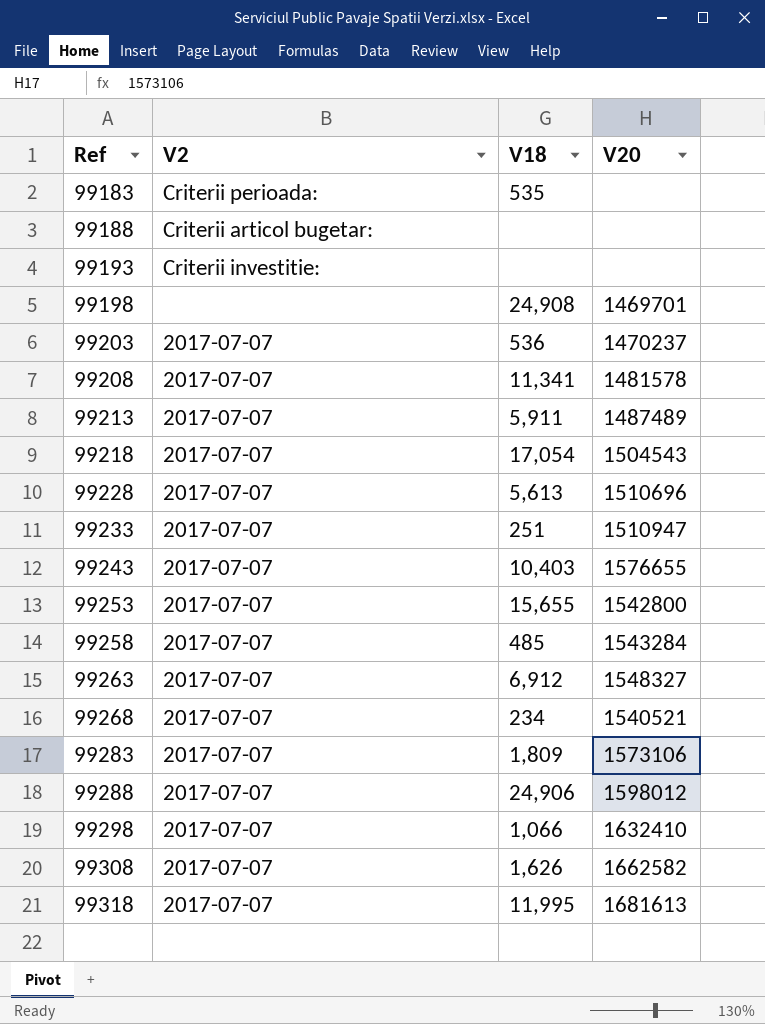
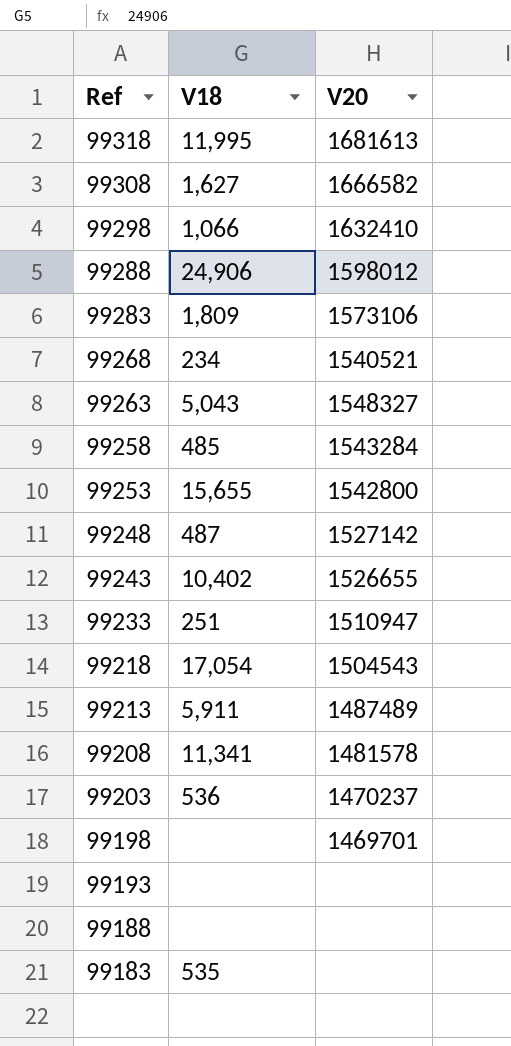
row order: Ref ascending -> Ref descending
column V2 | position: 2 -> none
row 99228: 2017-07-07 | 5,613 | 1510696 -> none
99308 | V18: 1,626 -> 1,627
99308 | V20: 1662582 -> 1666582
99263 | V18: 6,912 -> 5,043
row 99248: none -> 487 | 1527142
99243 | V18: 10,403 -> 10,402
99243 | V20: 1576655 -> 1526655
99198 | V18: 24,908 -> none

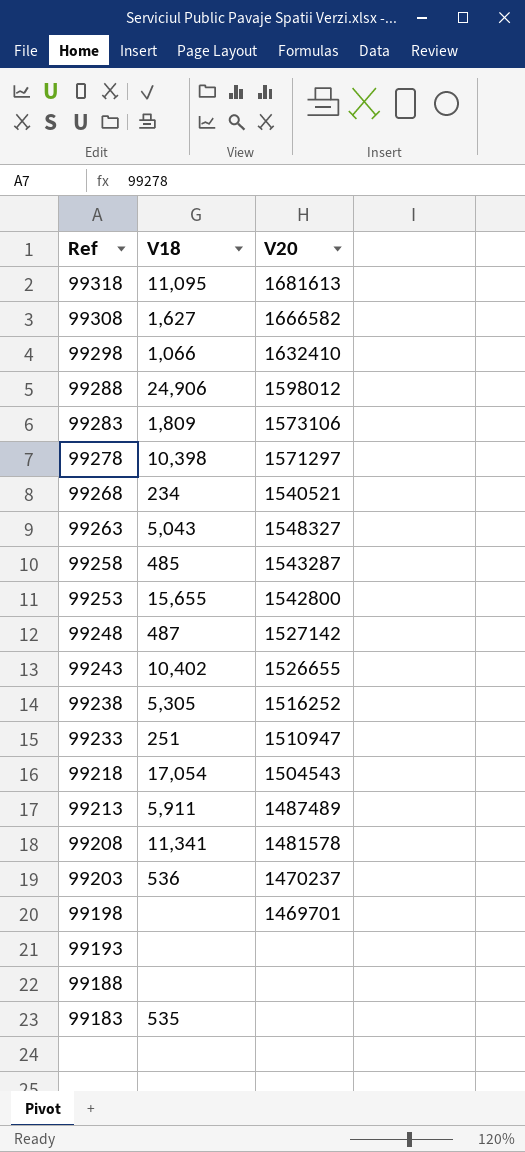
99318 | V18: 11,995 -> 11,095
row 99278: none -> 10,398 | 1571297
99258 | V20: 1543284 -> 1543287
row 99238: none -> 5,305 | 1516252

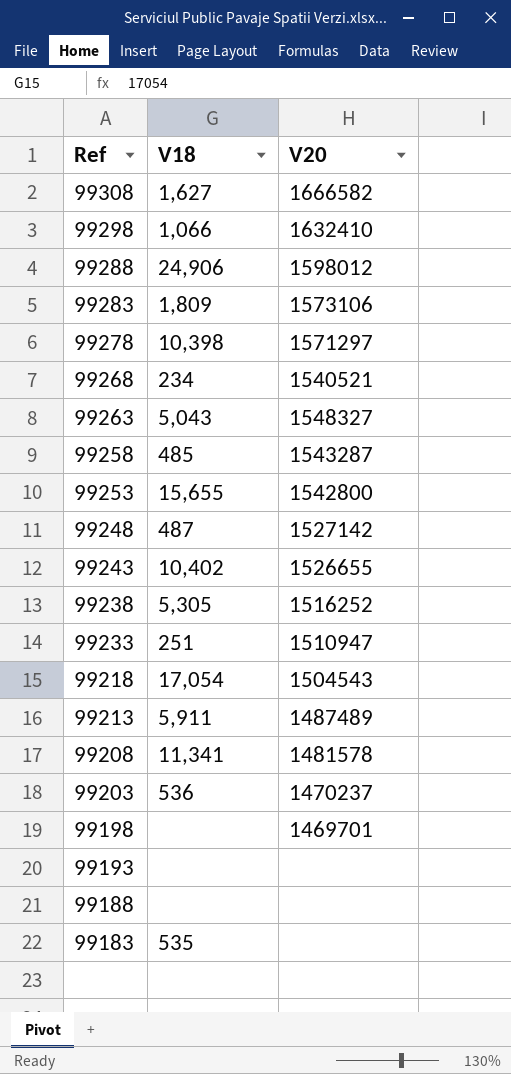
row 99318: 11,095 | 1681613 -> none

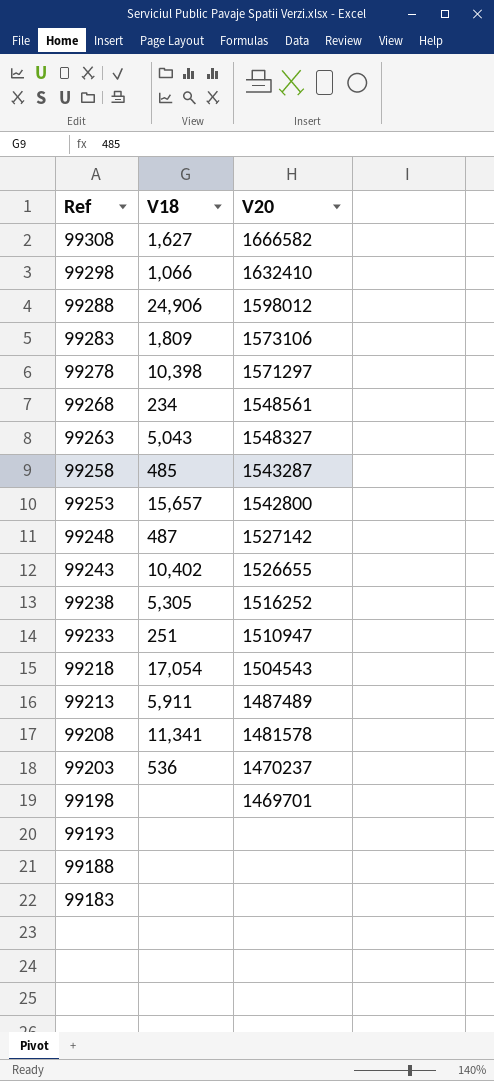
99268 | V20: 1540521 -> 1548561
99253 | V18: 15,655 -> 15,657
99183 | V18: 535 -> none

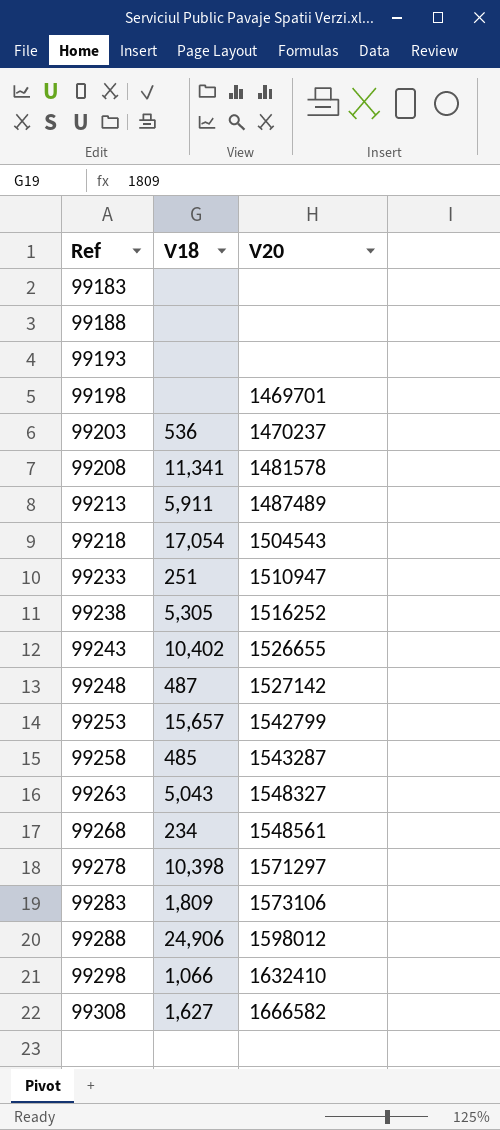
row order: Ref descending -> Ref ascending
99253 | V20: 1542800 -> 1542799

